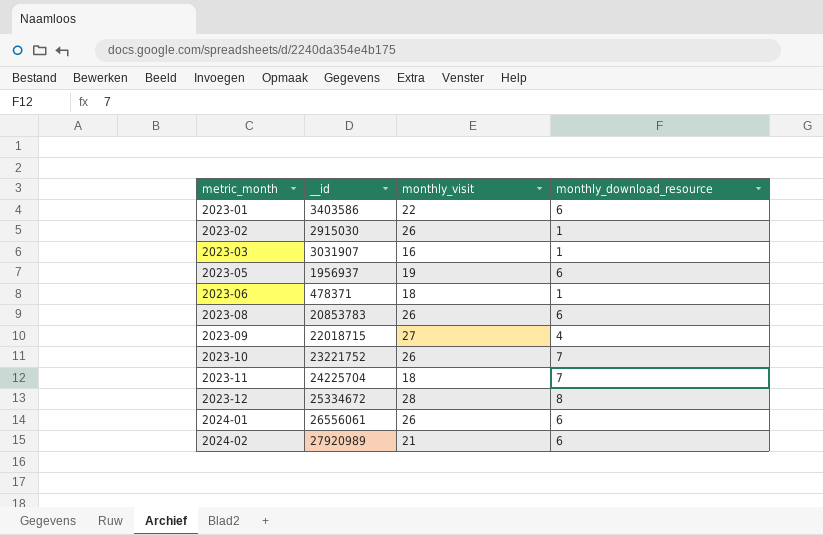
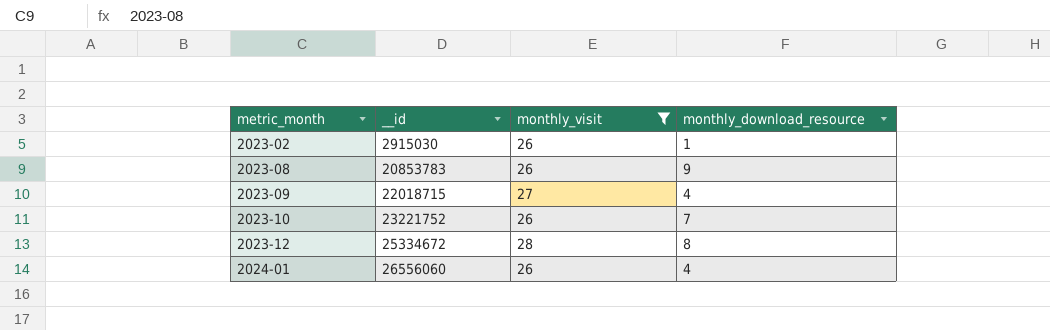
filter: none -> monthly_visit >= 26
2023-08 | monthly_download_resource: 6 -> 9
2024-01 | __id: 26556061 -> 26556060
2024-01 | monthly_download_resource: 6 -> 4

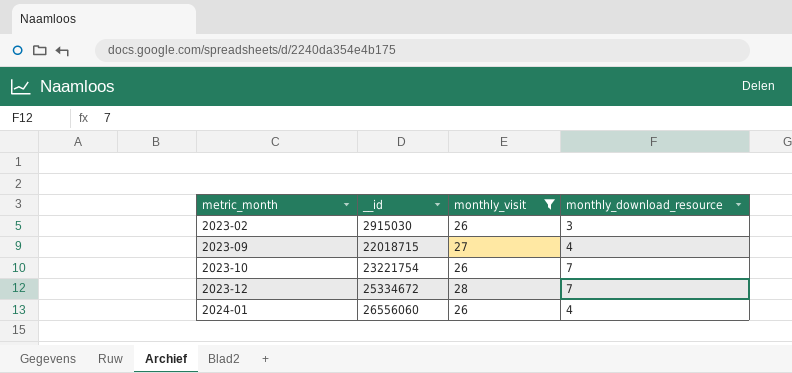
row 2023-08: 20853783 | 26 | 9 -> none
2023-02 | monthly_download_resource: 1 -> 3
2023-10 | __id: 23221752 -> 23221754
2023-12 | monthly_download_resource: 8 -> 7

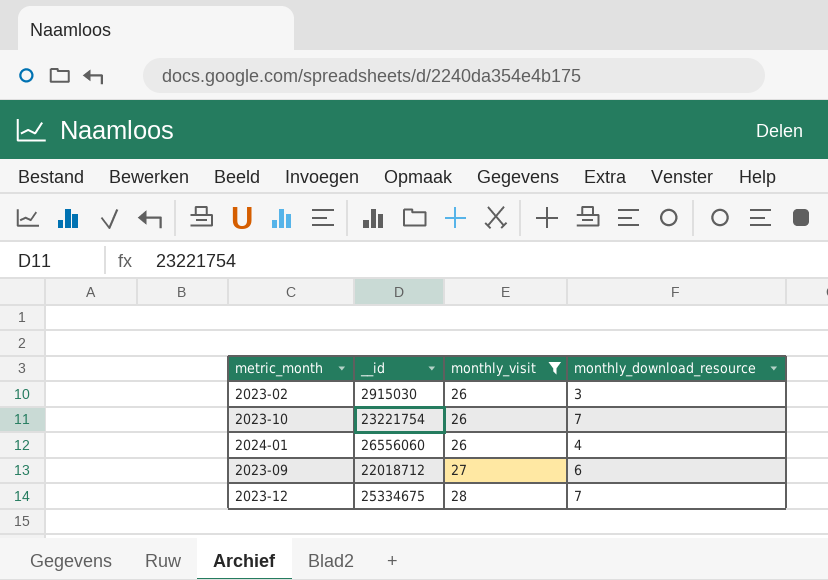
row order: metric_month ascending -> monthly_visit ascending
2023-09 | __id: 22018715 -> 22018712
2023-09 | monthly_download_resource: 4 -> 6
2023-12 | __id: 25334672 -> 25334675

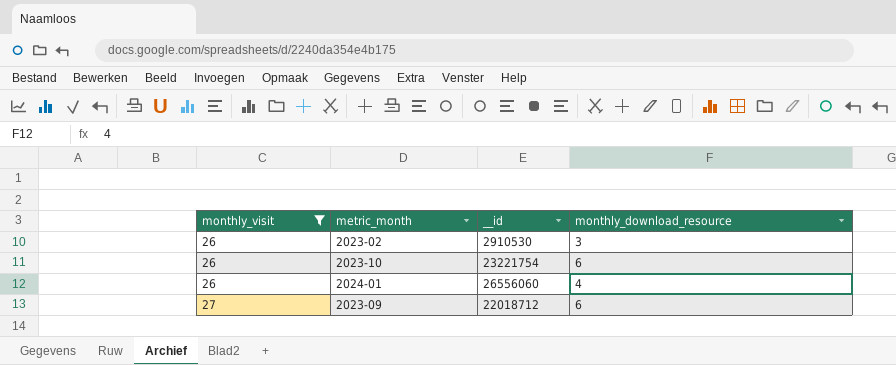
column monthly_visit | position: 3 -> 1
row 2023-12: 25334675 | 28 | 7 -> none
2023-02 | __id: 2915030 -> 2910530
2023-10 | monthly_download_resource: 7 -> 6

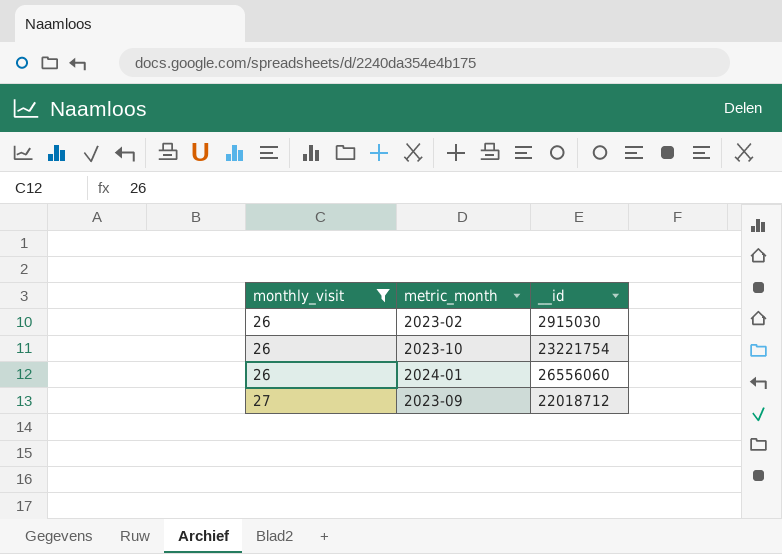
column monthly_download_resource | position: 4 -> none
2023-02 | __id: 2910530 -> 2915030

